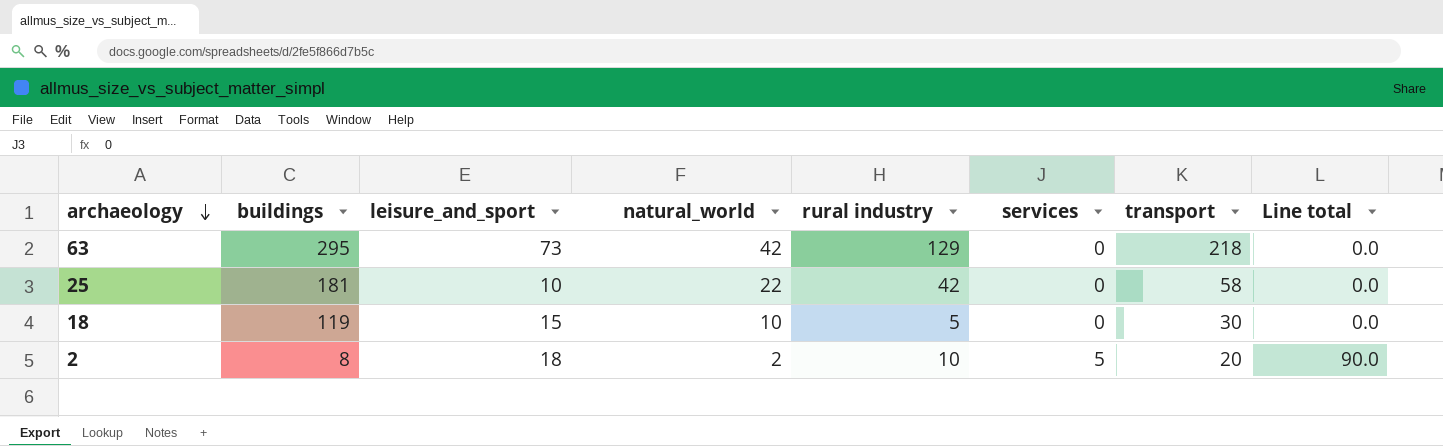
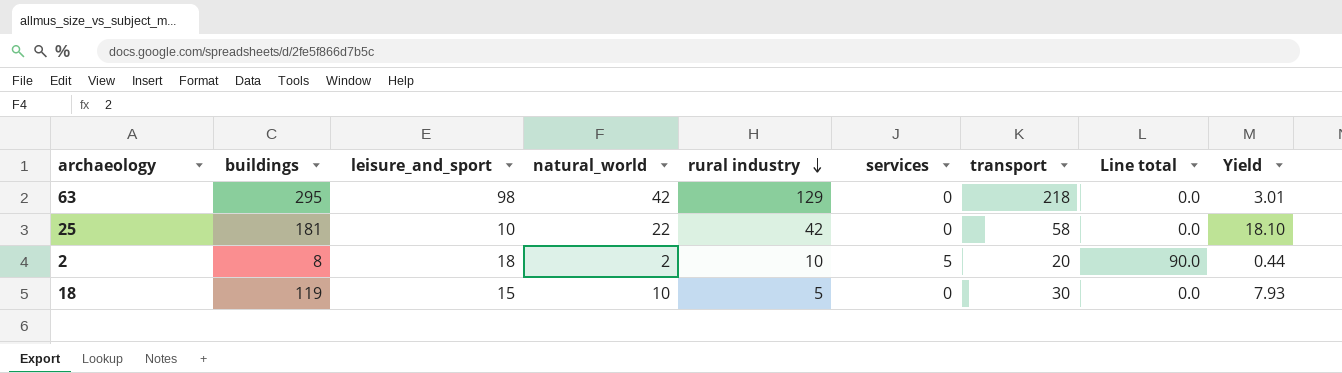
row order: archaeology descending -> rural industry descending
column Yield | formula: none -> [buildings] / [leisure_and_sport]
63 | leisure_and_sport: 73 -> 98

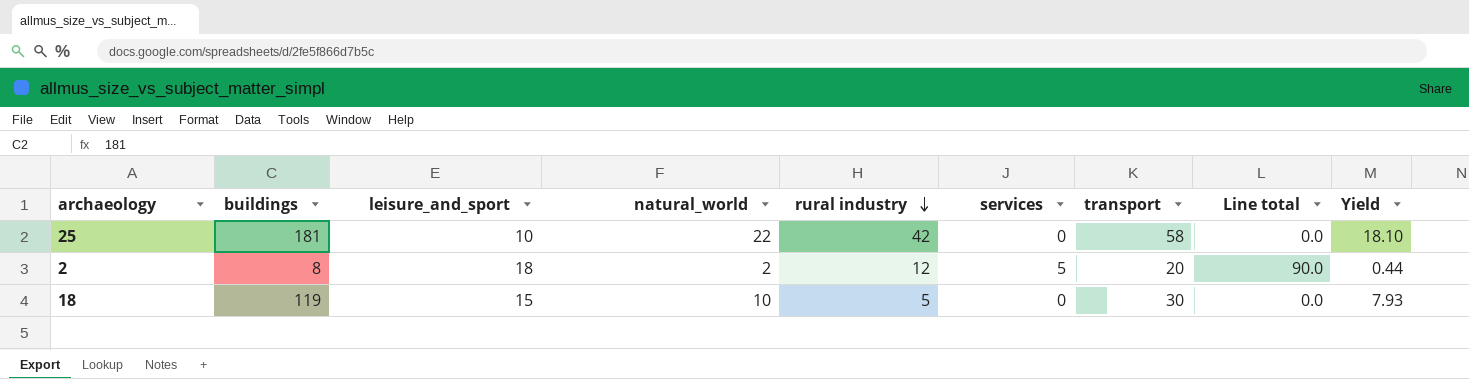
row 63: 295 | 98 | 42 | 129 | 0 | 218 | 0.0 | 3.01 -> none
2 | rural industry: 10 -> 12

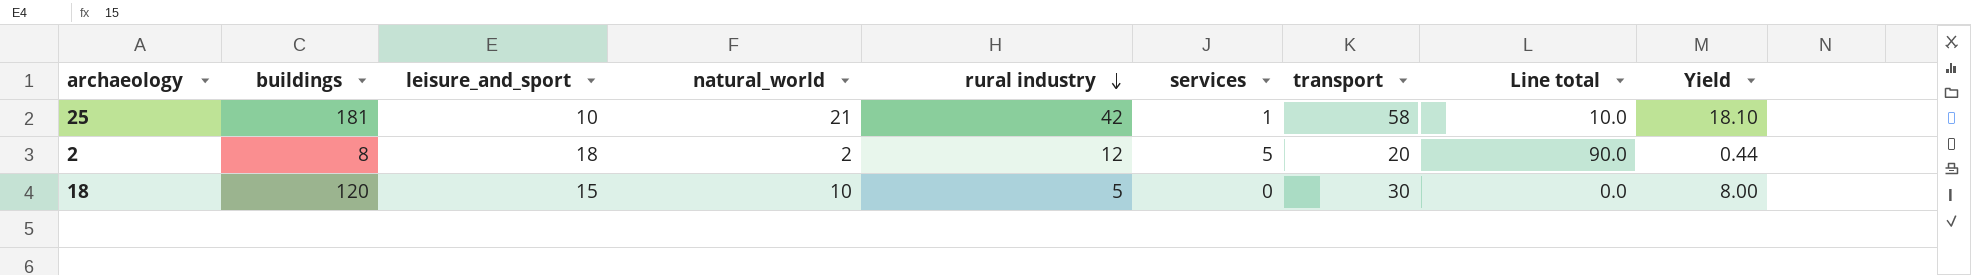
25 | natural_world: 22 -> 21
25 | services: 0 -> 1
25 | Line total: 0.0 -> 10.0
18 | buildings: 119 -> 120
18 | Yield: 7.93 -> 8.00

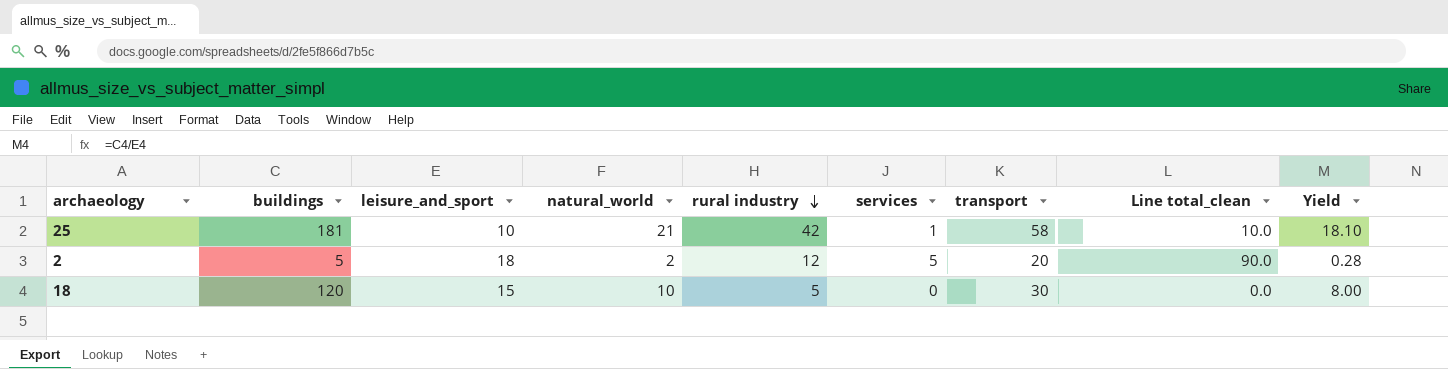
column name: Line total -> Line total_clean
2 | buildings: 8 -> 5
2 | Yield: 0.44 -> 0.28

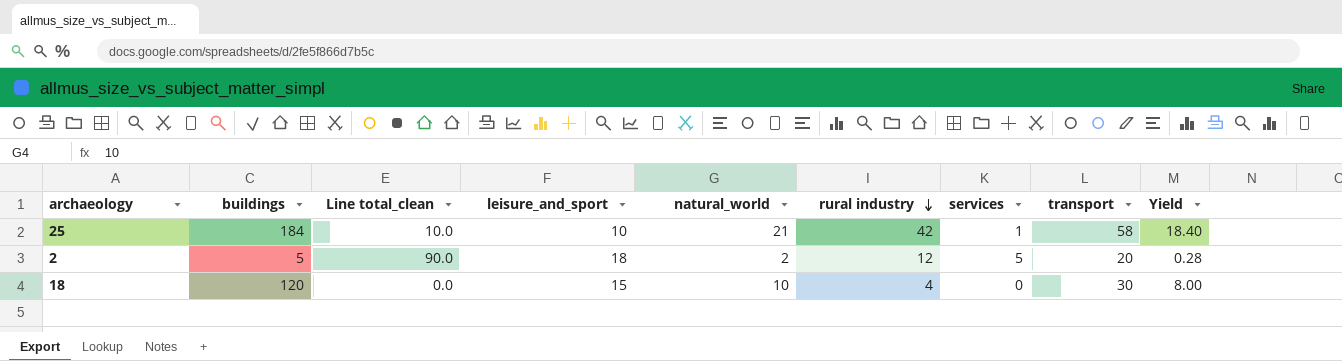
column Line total_clean | position: 8 -> 3
25 | buildings: 181 -> 184
25 | Yield: 18.10 -> 18.40
18 | rural industry: 5 -> 4

